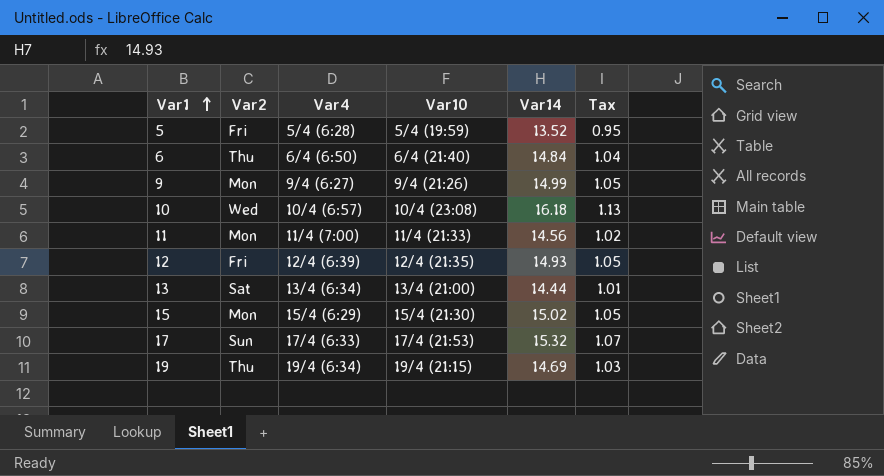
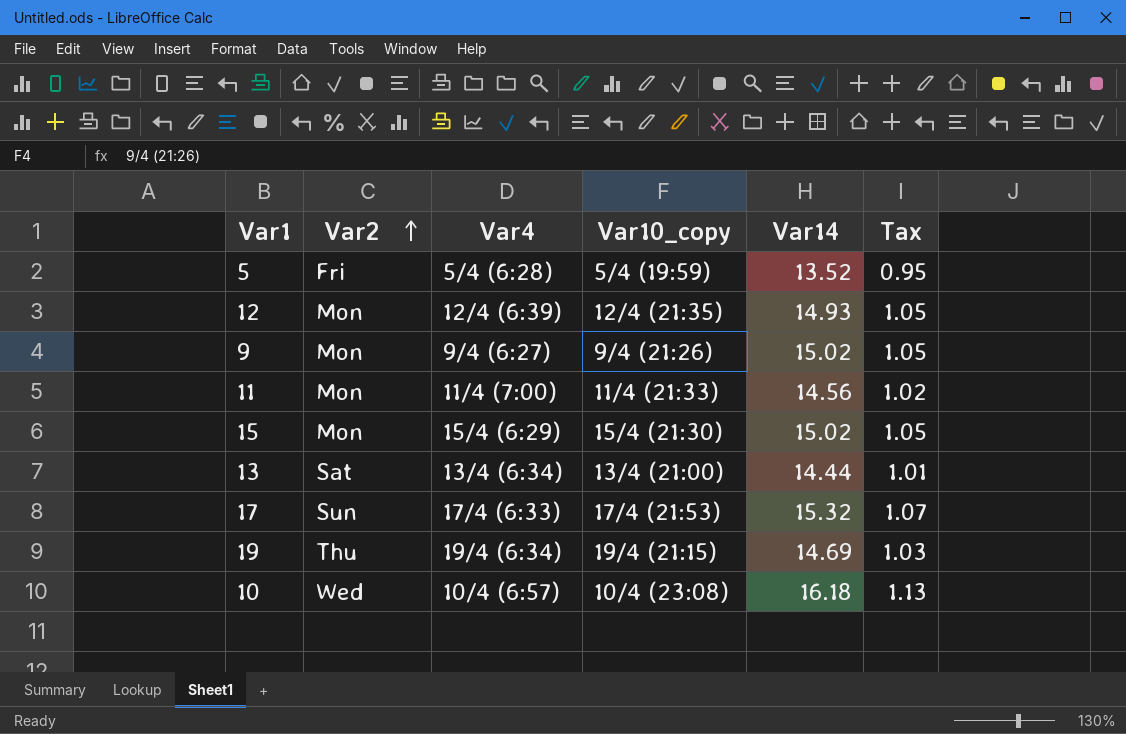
row order: Var1 ascending -> Var2 ascending
column name: Var10 -> Var10_copy
row 6: Thu | 6/4 (6:50) | 6/4 (21:40) | 14.84 | 1.04 -> none
12 | Var2: Fri -> Mon
9 | Var14: 14.99 -> 15.02

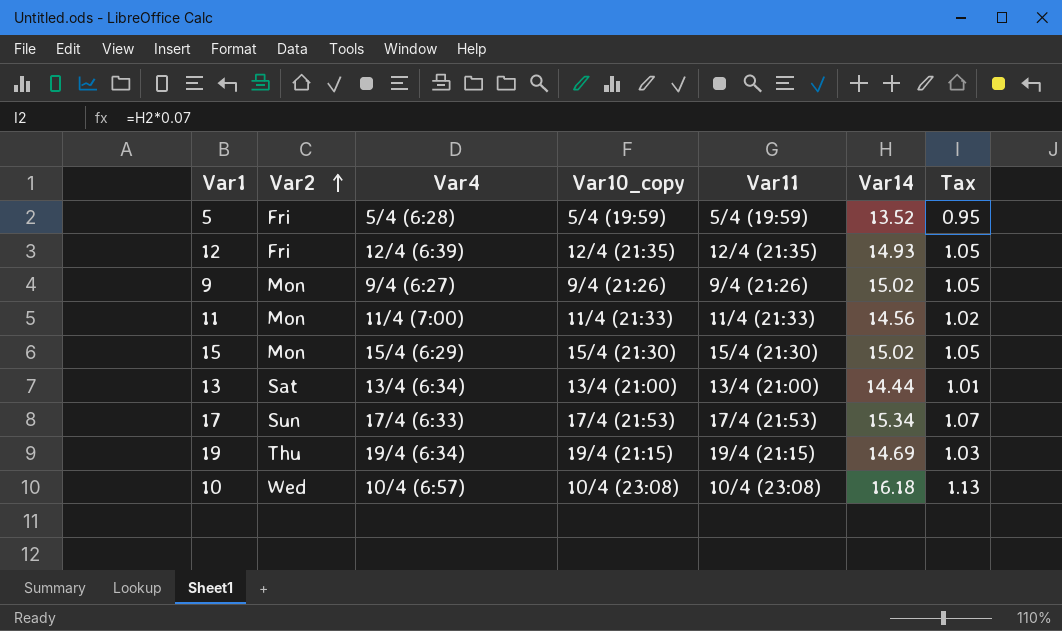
column Var11 | position: none -> 5
12 | Var2: Mon -> Fri
17 | Var14: 15.32 -> 15.34

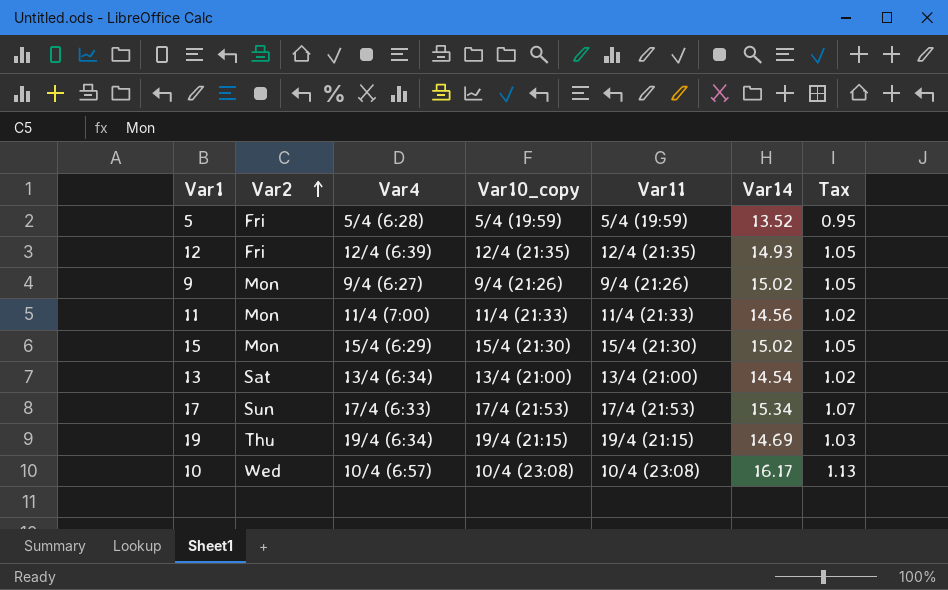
13 | Var14: 14.44 -> 14.54
13 | Tax: 1.01 -> 1.02
10 | Var14: 16.18 -> 16.17

